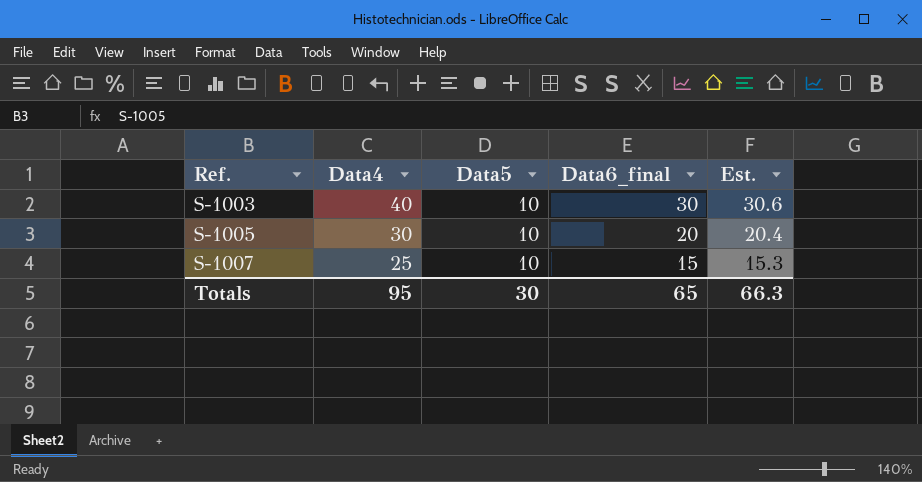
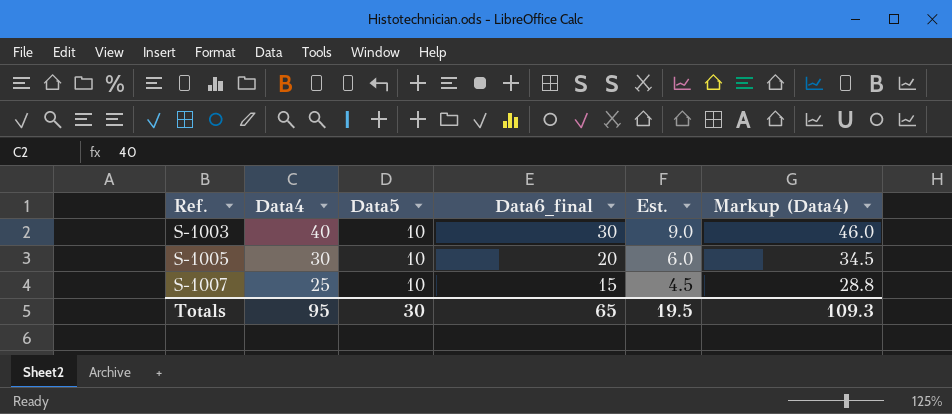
column Est. | formula: [Data6_final] * 1.02 -> [Data6_final] * 0.3
column Markup (Data4) | formula: none -> [Data4] * 1.15
Totals | Est.: 66.3 -> 19.5

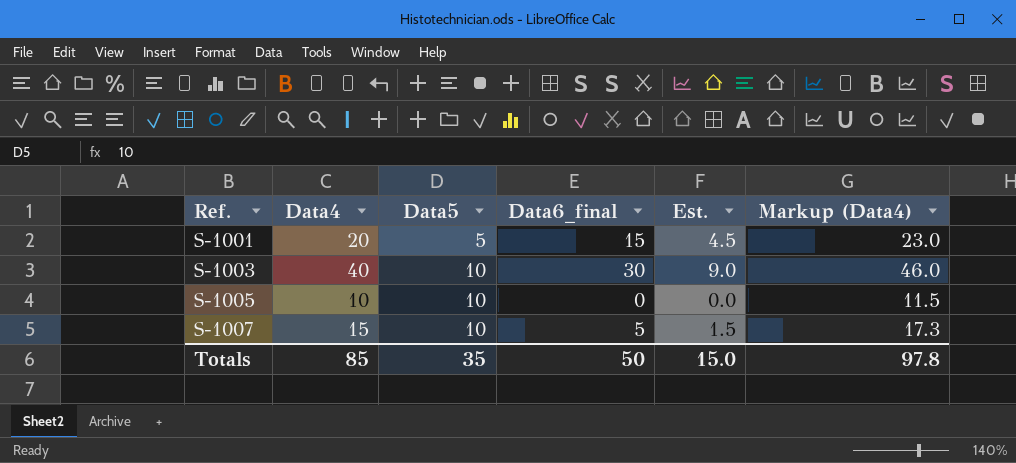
row S-1001: none -> 20 | 5 | 15 | 4.5 | 23.0
S-1005 | Data4: 30 -> 10
S-1005 | Data6_final: 20 -> 0
S-1005 | Est.: 6.0 -> 0.0
S-1005 | Markup (Data4): 34.5 -> 11.5
S-1007 | Data4: 25 -> 15
S-1007 | Data6_final: 15 -> 5
S-1007 | Est.: 4.5 -> 1.5
S-1007 | Markup (Data4): 28.8 -> 17.3
Totals | Data4: 95 -> 85
Totals | Data5: 30 -> 35
Totals | Data6_final: 65 -> 50
Totals | Est.: 19.5 -> 15.0
Totals | Markup (Data4): 109.3 -> 97.8

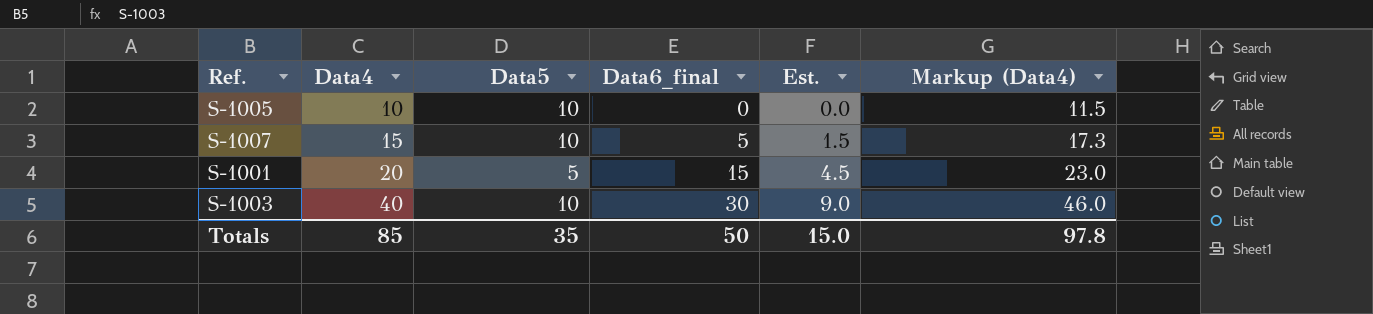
row order: Ref. ascending -> Data4 ascending

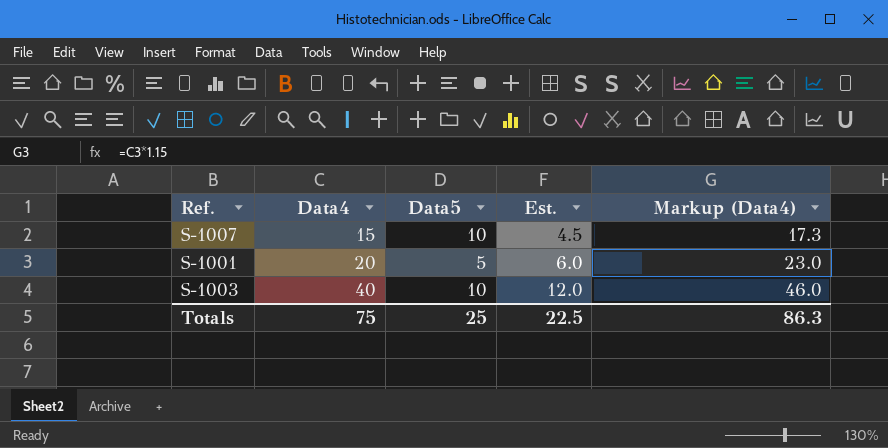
column Data6_final | formula: [Data4] - [Data5] -> none
column Est. | formula: [Data6_final] * 0.3 -> [Data4] * 0.3
row S-1005: 10 | 10 | 0 | 0.0 | 11.5 -> none
Totals | Data4: 85 -> 75
Totals | Data5: 35 -> 25
Totals | Est.: 15.0 -> 22.5
Totals | Markup (Data4): 97.8 -> 86.3

